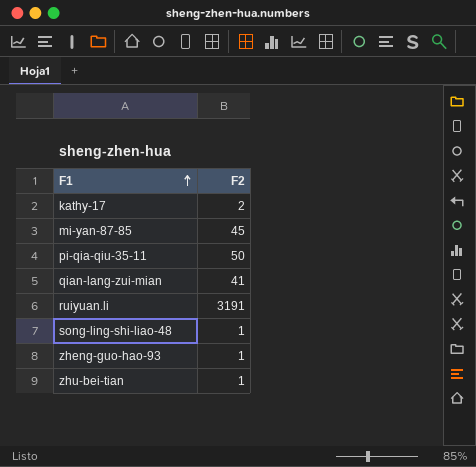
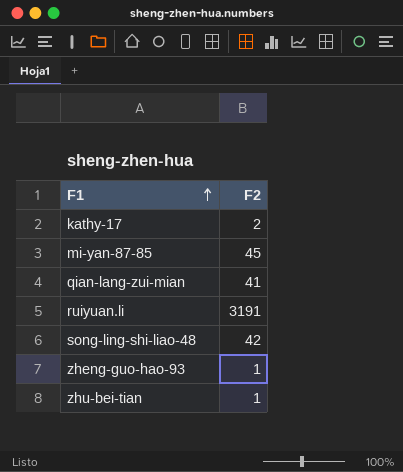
row pi-qia-qiu-35-11: 50 -> none
song-ling-shi-liao-48 | F2: 1 -> 42

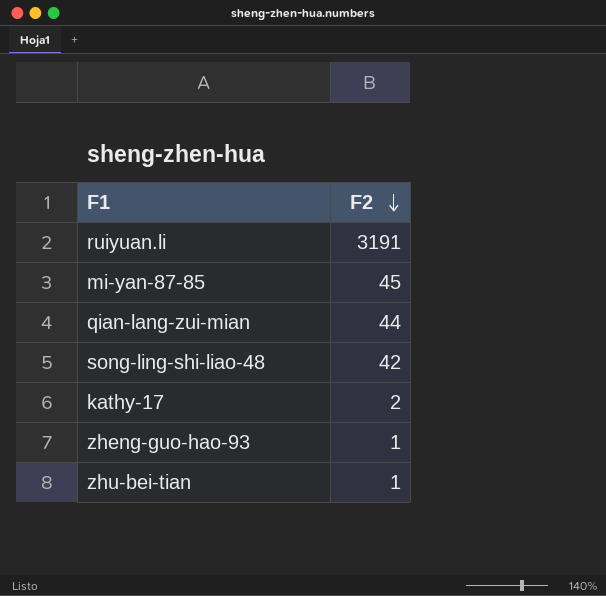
row order: F1 ascending -> F2 descending
qian-lang-zui-mian | F2: 41 -> 44

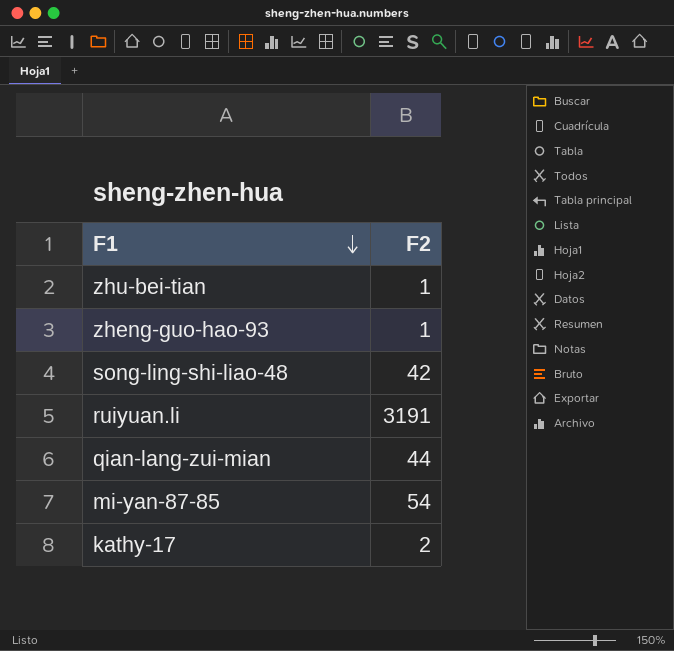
row order: F2 descending -> F1 descending
mi-yan-87-85 | F2: 45 -> 54

